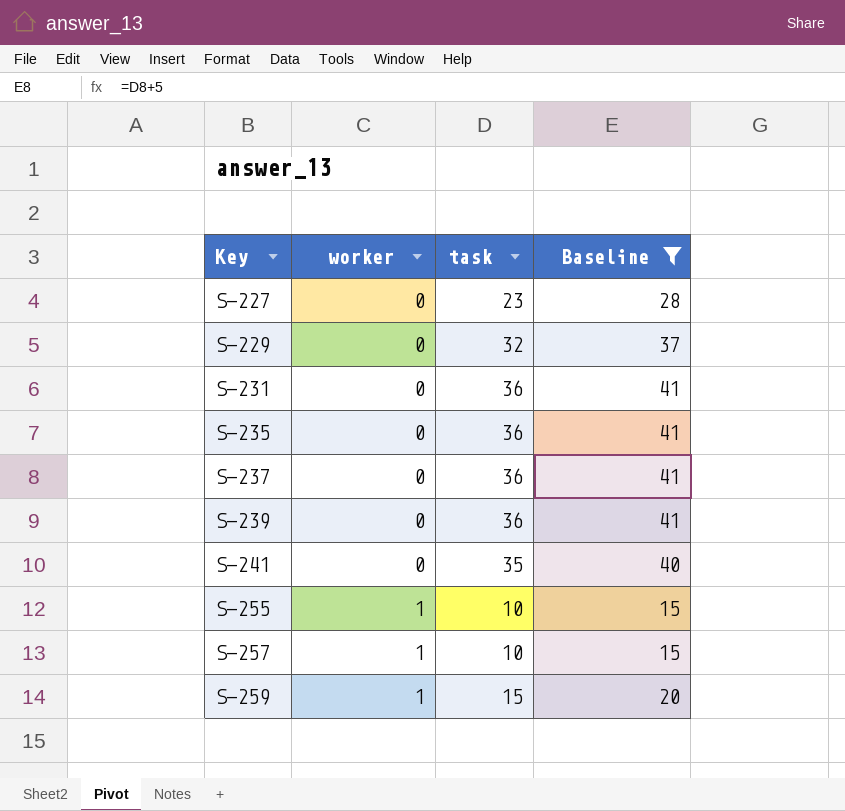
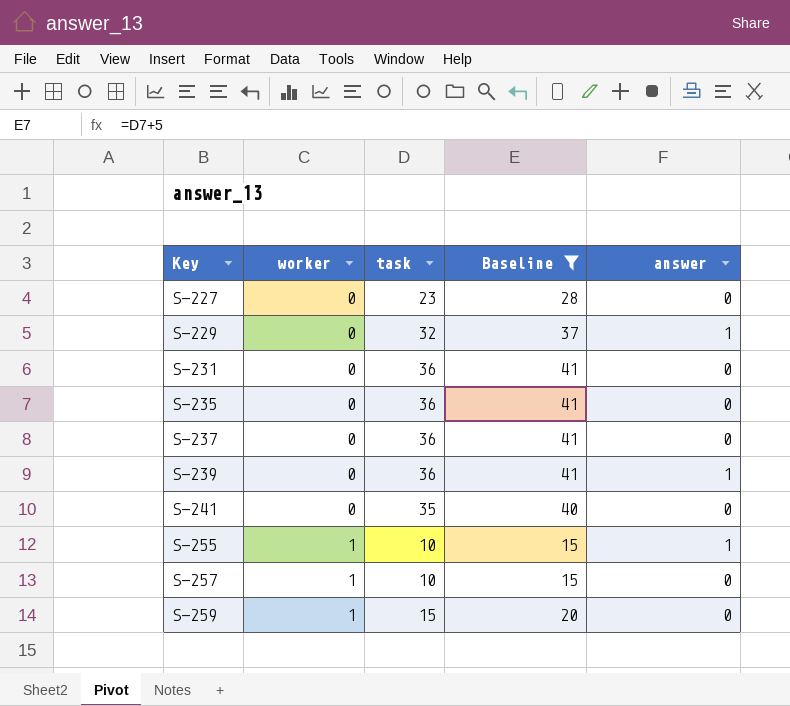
column answer | position: none -> 5

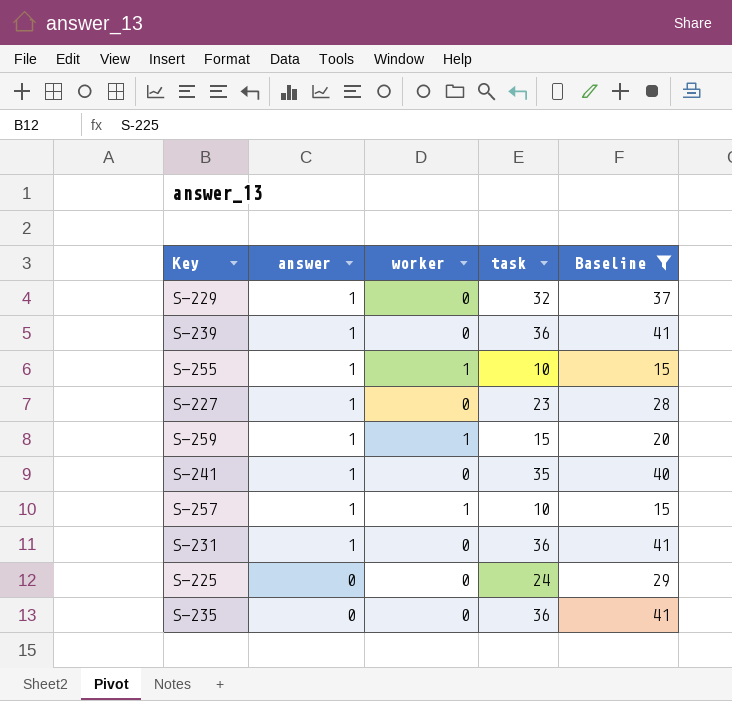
row order: Key ascending -> answer descending
column answer | position: 5 -> 2
row S-237: 0 | 36 | 41 | 0 -> none
S-227 | answer: 0 -> 1
S-259 | answer: 0 -> 1
S-241 | answer: 0 -> 1
S-257 | answer: 0 -> 1
S-231 | answer: 0 -> 1
row S-225: none -> 0 | 0 | 24 | 29

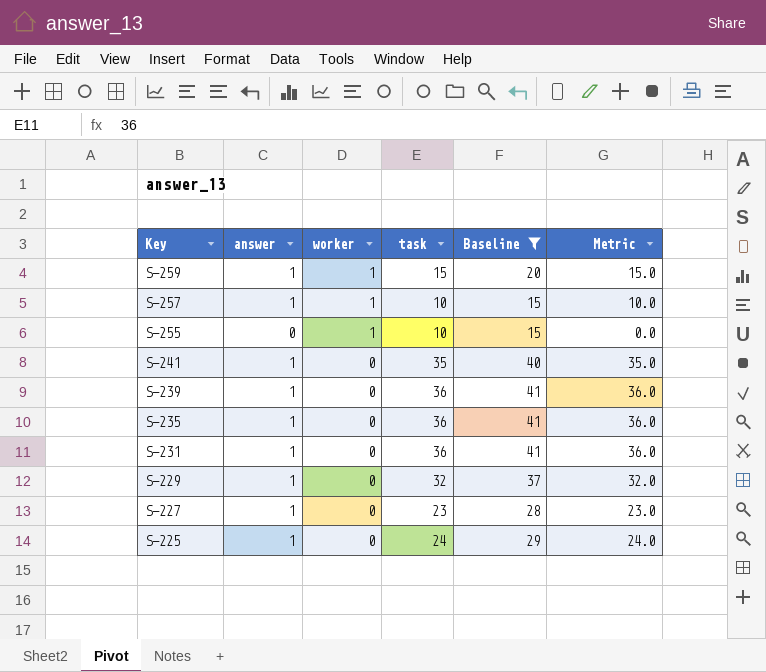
row order: answer descending -> Key descending
column Metric | formula: none -> [answer] * [task]
S-255 | answer: 1 -> 0
S-235 | answer: 0 -> 1
S-225 | answer: 0 -> 1

